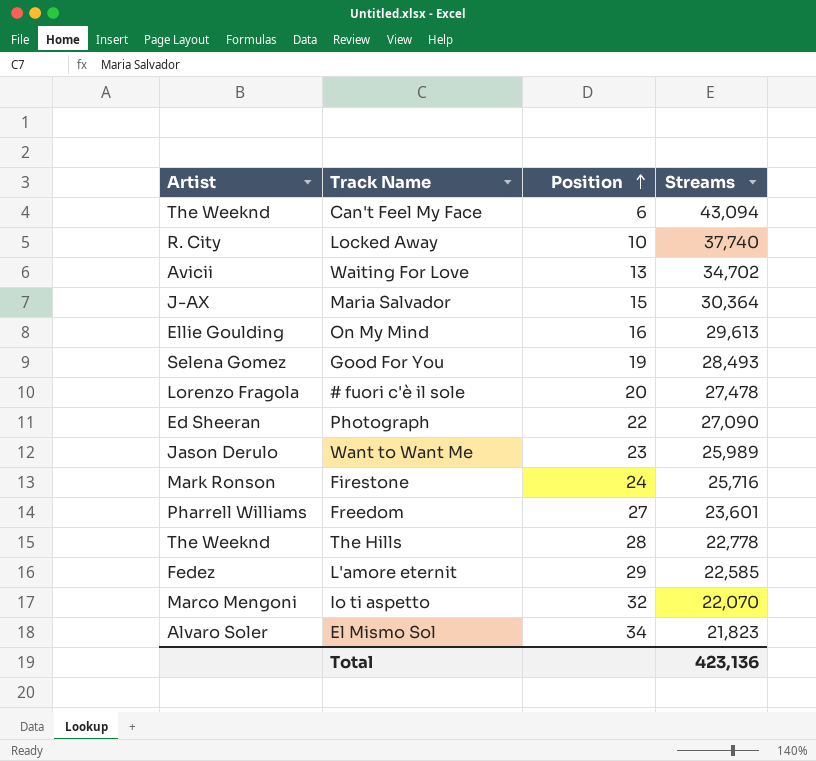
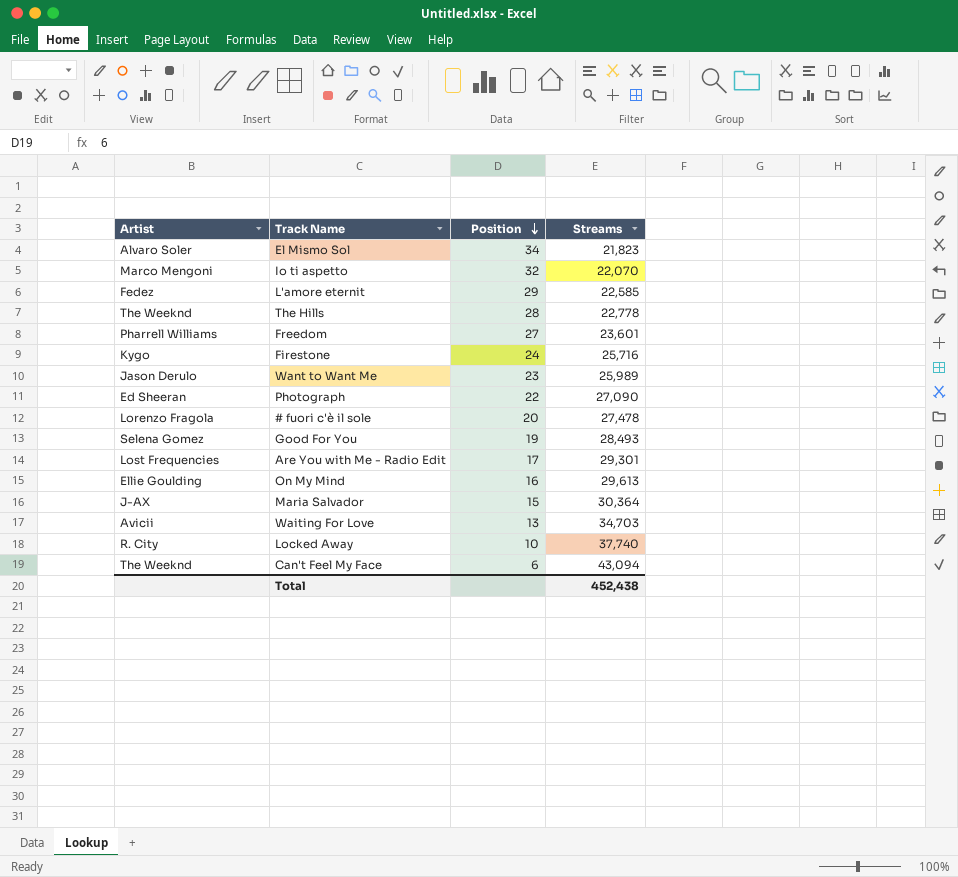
row order: Position ascending -> Position descending
Firestone | Artist: Mark Ronson -> Kygo
row Are You with Me - Radio Edit: none -> Lost Frequencies | 17 | 29,301
Waiting For Love | Streams: 34,702 -> 34,703
Total | Streams: 423,136 -> 452,438

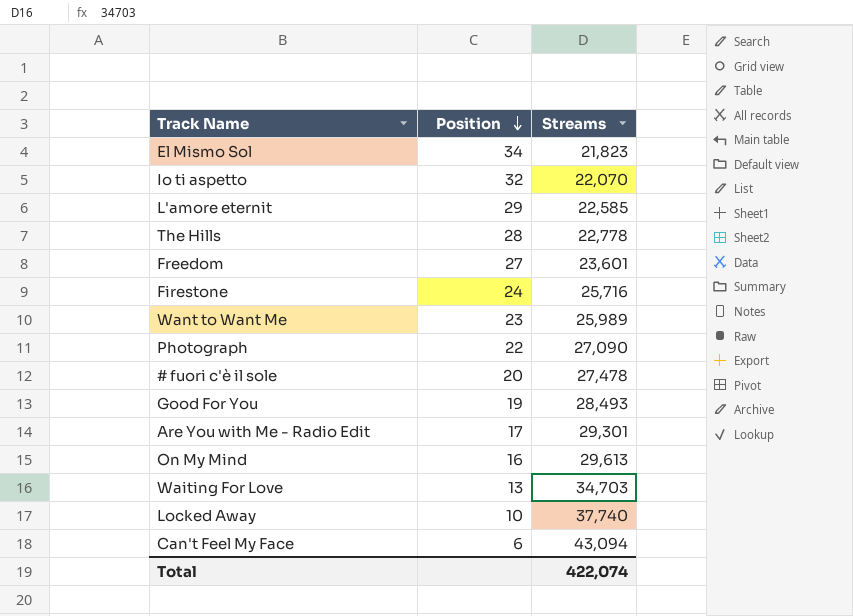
column Artist | position: 1 -> none
row Maria Salvador: J-AX | 15 | 30,364 -> none
Total | Streams: 452,438 -> 422,074

